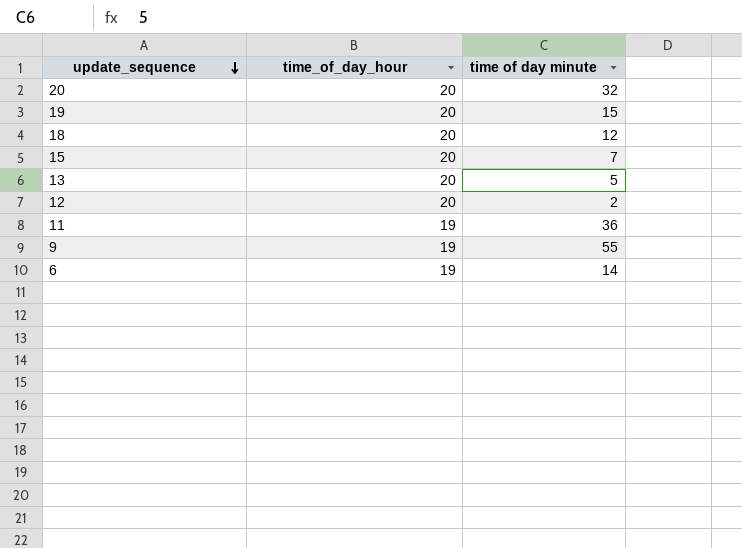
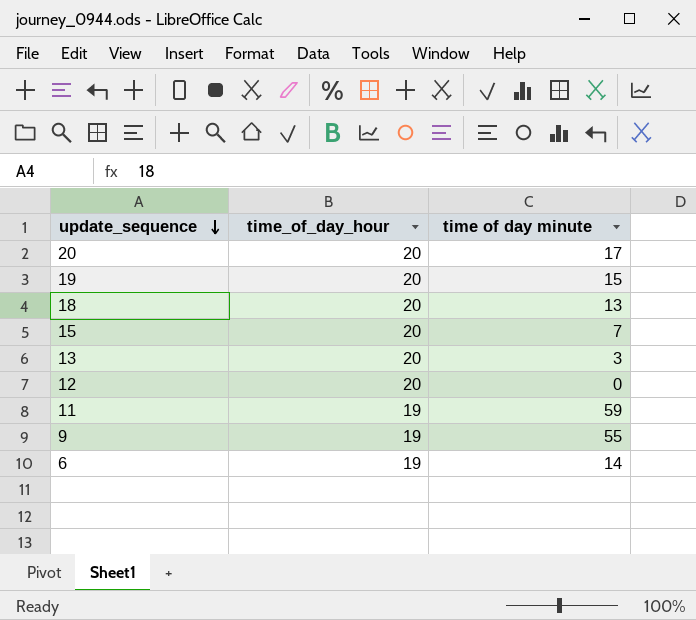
20 | time of day minute: 32 -> 17
18 | time of day minute: 12 -> 13
13 | time of day minute: 5 -> 3
12 | time of day minute: 2 -> 0
11 | time of day minute: 36 -> 59

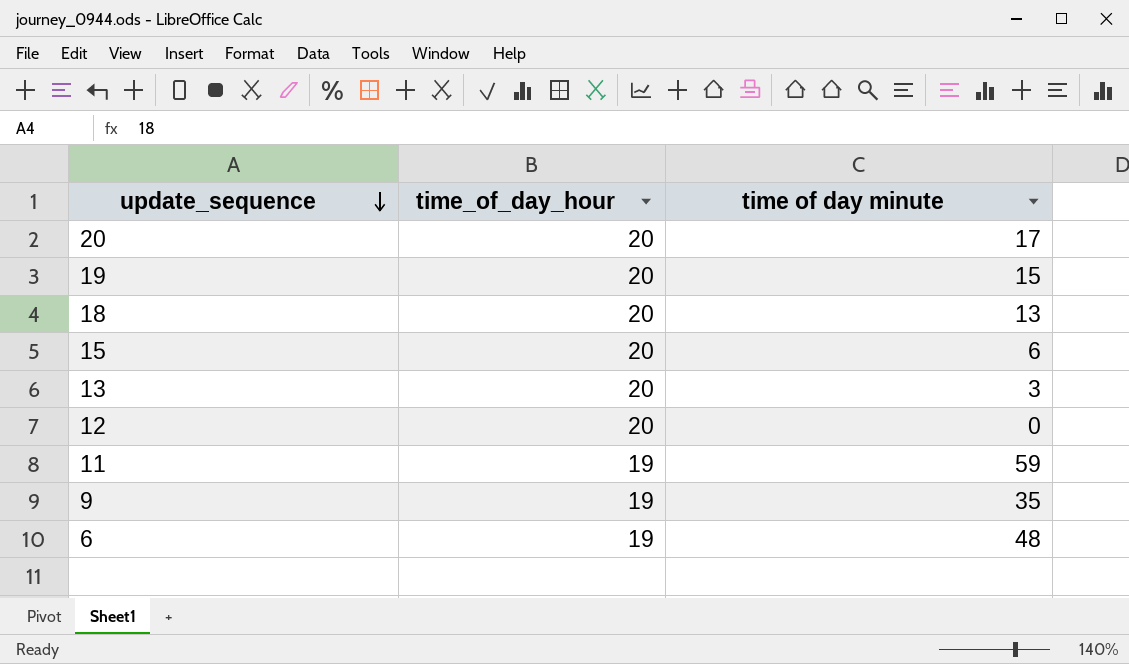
15 | time of day minute: 7 -> 6
9 | time of day minute: 55 -> 35
6 | time of day minute: 14 -> 48

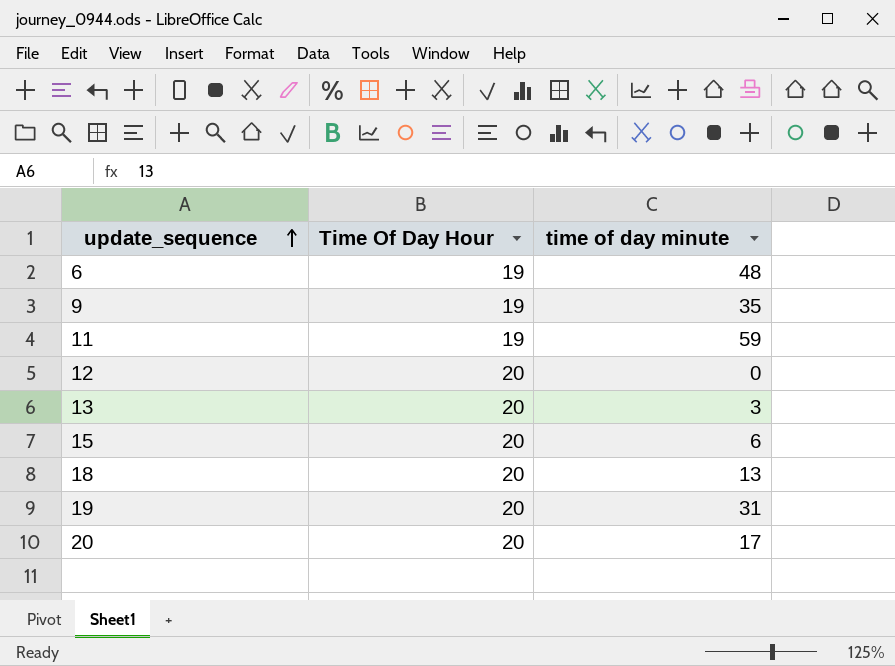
row order: update_sequence descending -> update_sequence ascending
column name: time_of_day_hour -> Time Of Day Hour
19 | time of day minute: 15 -> 31

